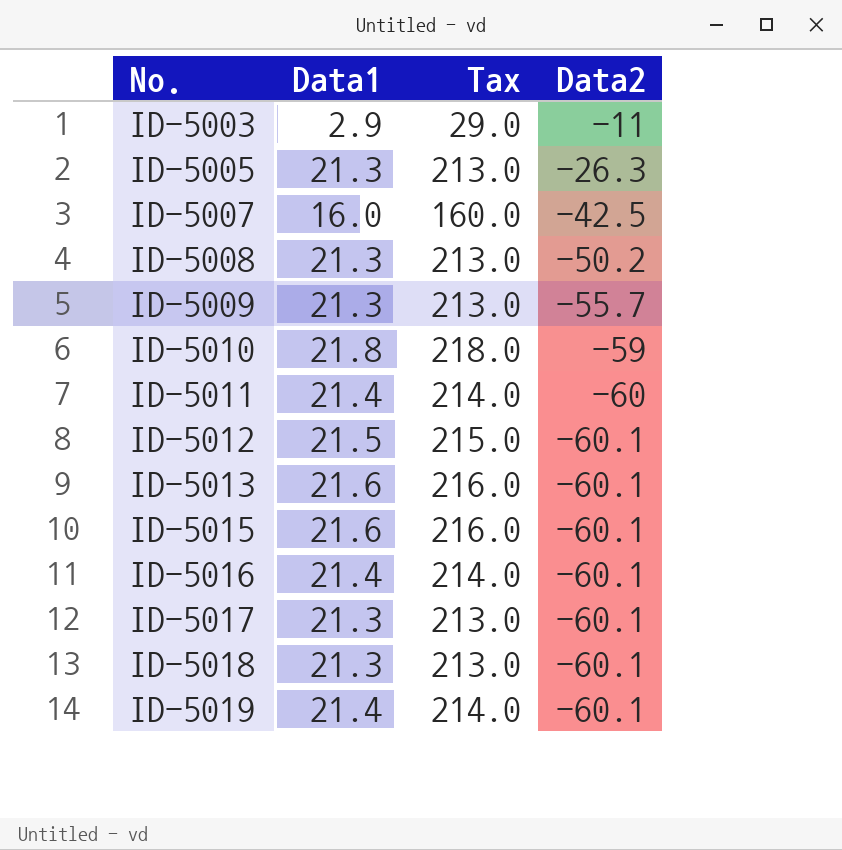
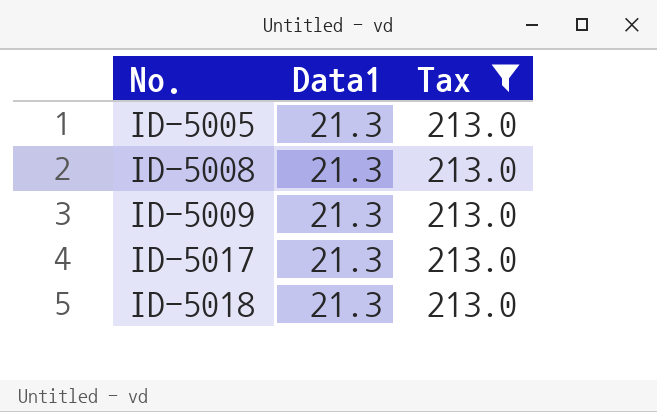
filter: none -> Tax = 213.0
column Data2 | position: 4 -> none

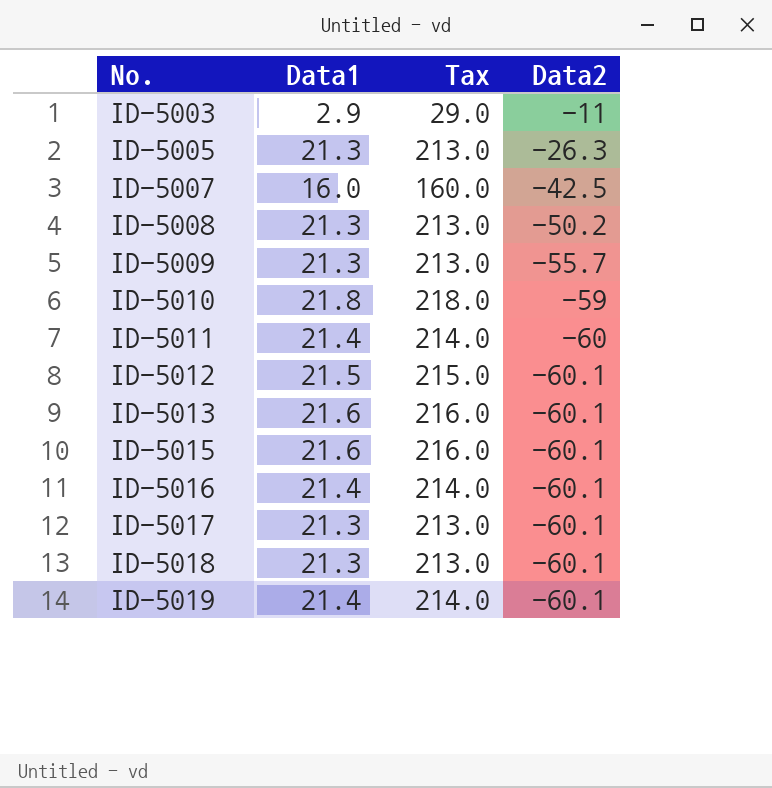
filter: Tax = 213.0 -> none
column Data2 | position: none -> 4

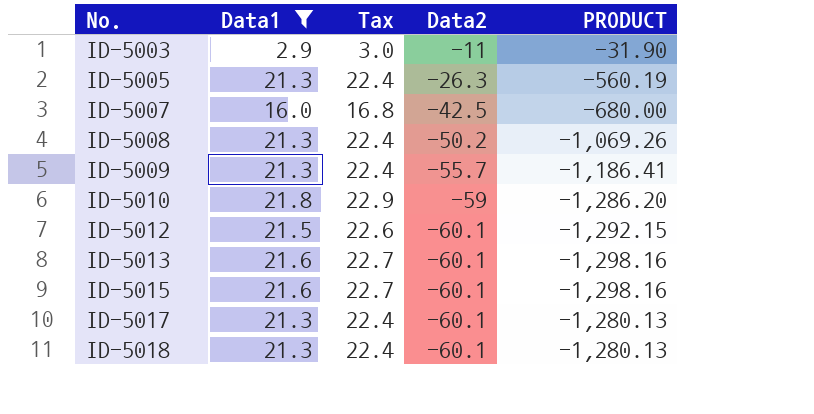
filter: none -> Data1 != 21.4
column Tax | formula: [Data1] * 10 -> [Data1] * 1.05
column PRODUCT | formula: none -> [Data1] * [Data2]

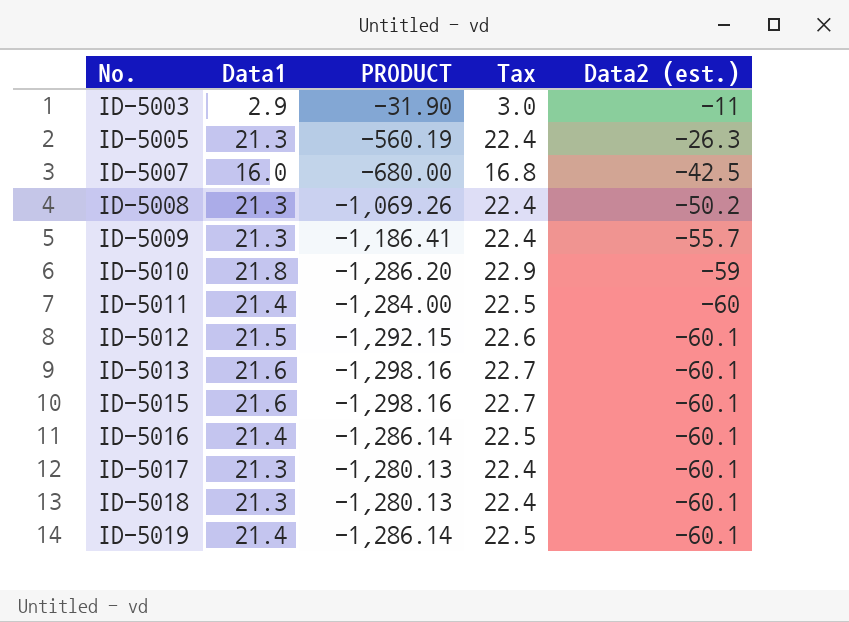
filter: Data1 != 21.4 -> none
column PRODUCT | position: 5 -> 3
column name: Data2 -> Data2 (est.)

